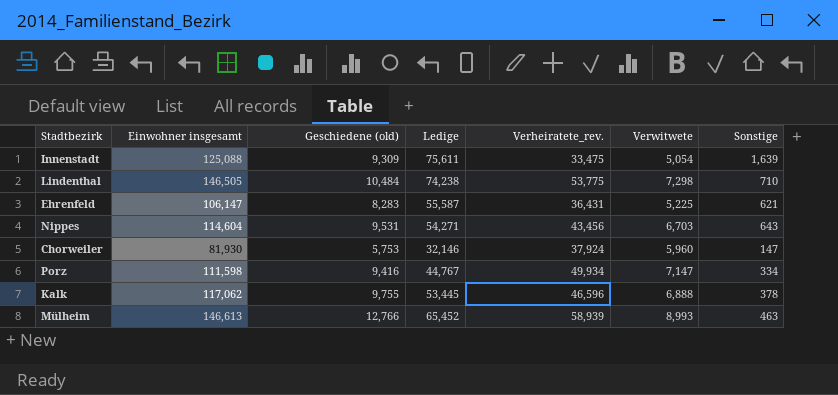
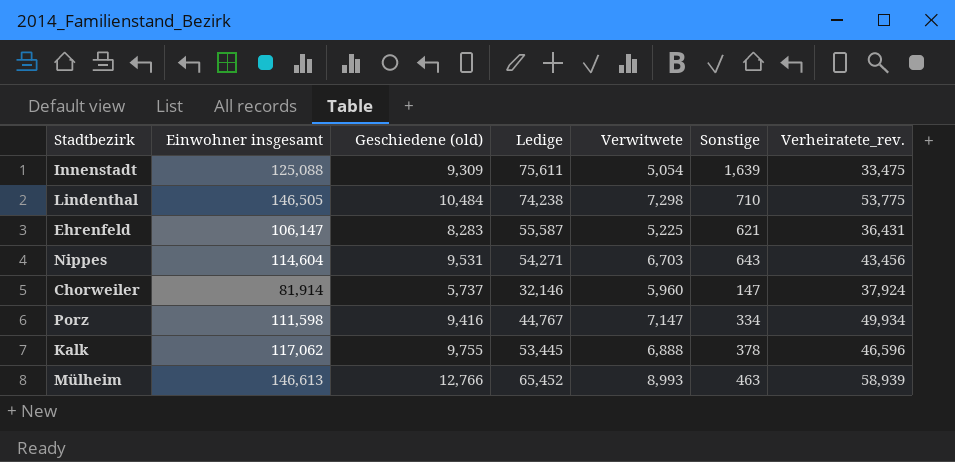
column Verheiratete_rev. | position: 5 -> 7
Chorweiler | Einwohner insgesamt: 81,930 -> 81,914
Chorweiler | Geschiedene (old): 5,753 -> 5,737

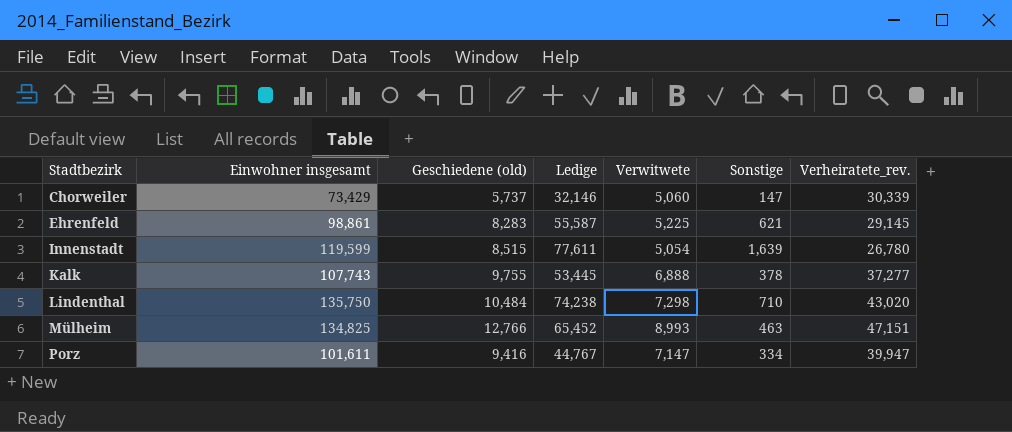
row order: none -> Stadtbezirk ascending
row Nippes: 114,604 | 9,531 | 54,271 | 6,703 | 643 | 43,456 -> none
Chorweiler | Einwohner insgesamt: 81,914 -> 73,429
Chorweiler | Verwitwete: 5,960 -> 5,060
Chorweiler | Verheiratete_rev.: 37,924 -> 30,339
Ehrenfeld | Einwohner insgesamt: 106,147 -> 98,861
Ehrenfeld | Verheiratete_rev.: 36,431 -> 29,145
Innenstadt | Einwohner insgesamt: 125,088 -> 119,599
Innenstadt | Geschiedene (old): 9,309 -> 8,515
Innenstadt | Ledige: 75,611 -> 77,611
Innenstadt | Verheiratete_rev.: 33,475 -> 26,780
Kalk | Einwohner insgesamt: 117,062 -> 107,743
Kalk | Verheiratete_rev.: 46,596 -> 37,277
Lindenthal | Einwohner insgesamt: 146,505 -> 135,750
Lindenthal | Verheiratete_rev.: 53,775 -> 43,020
Mülheim | Einwohner insgesamt: 146,613 -> 134,825
Mülheim | Verheiratete_rev.: 58,939 -> 47,151
Porz | Einwohner insgesamt: 111,598 -> 101,611
Porz | Verheiratete_rev.: 49,934 -> 39,947

